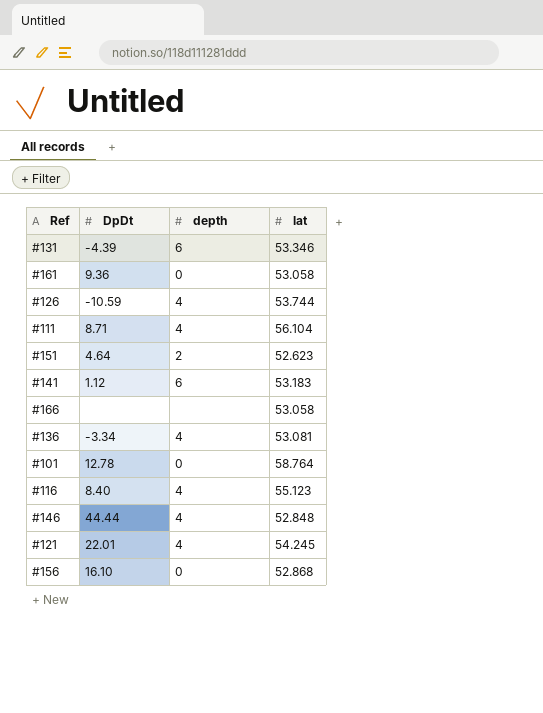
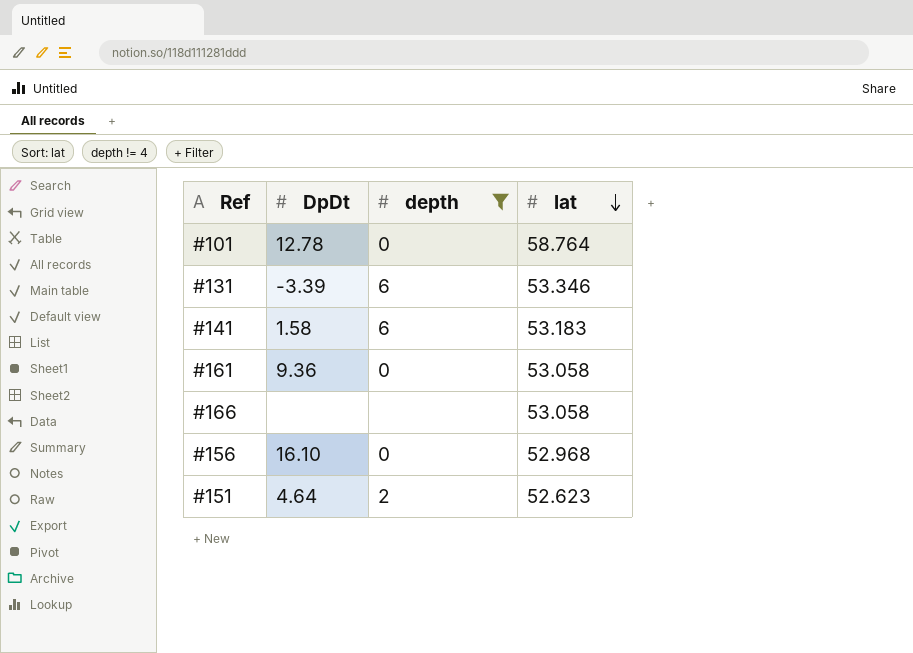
filter: none -> depth != 4
row order: none -> lat descending
#131 | DpDt: -4.39 -> -3.39
#141 | DpDt: 1.12 -> 1.58
#156 | lat: 52.868 -> 52.968

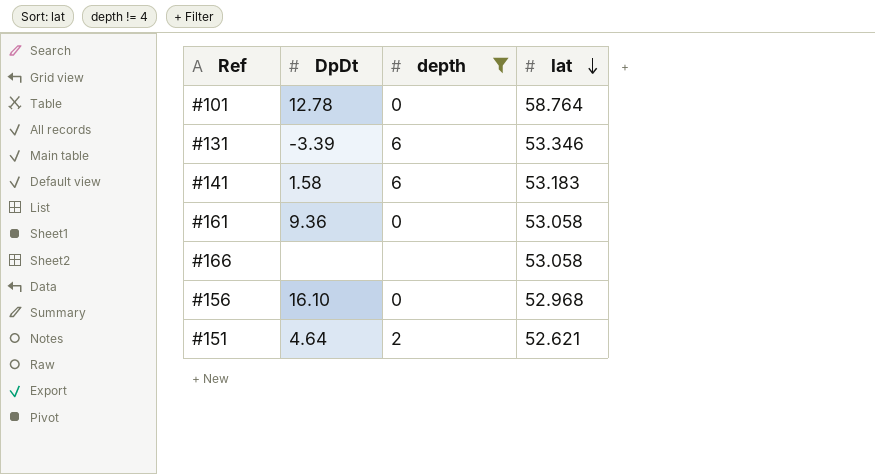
#151 | lat: 52.623 -> 52.621

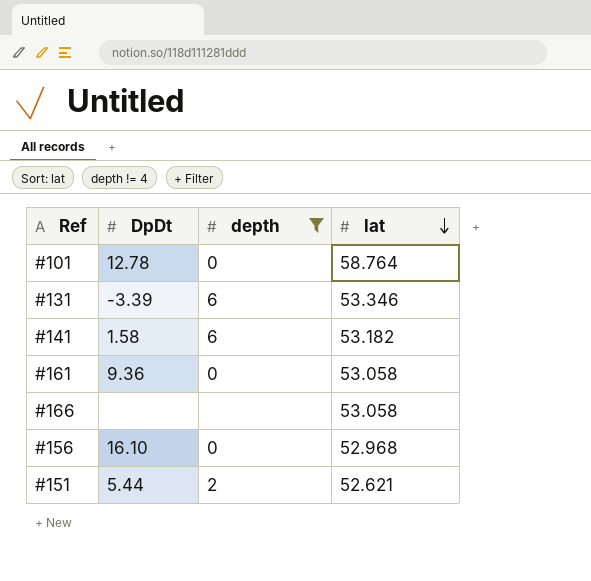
#141 | lat: 53.183 -> 53.182
#151 | DpDt: 4.64 -> 5.44

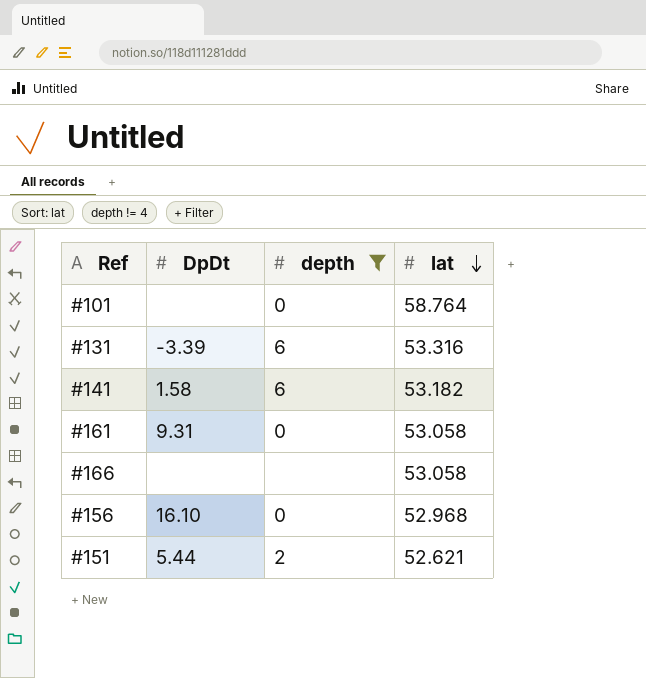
#101 | DpDt: 12.78 -> none
#131 | lat: 53.346 -> 53.316
#161 | DpDt: 9.36 -> 9.31

